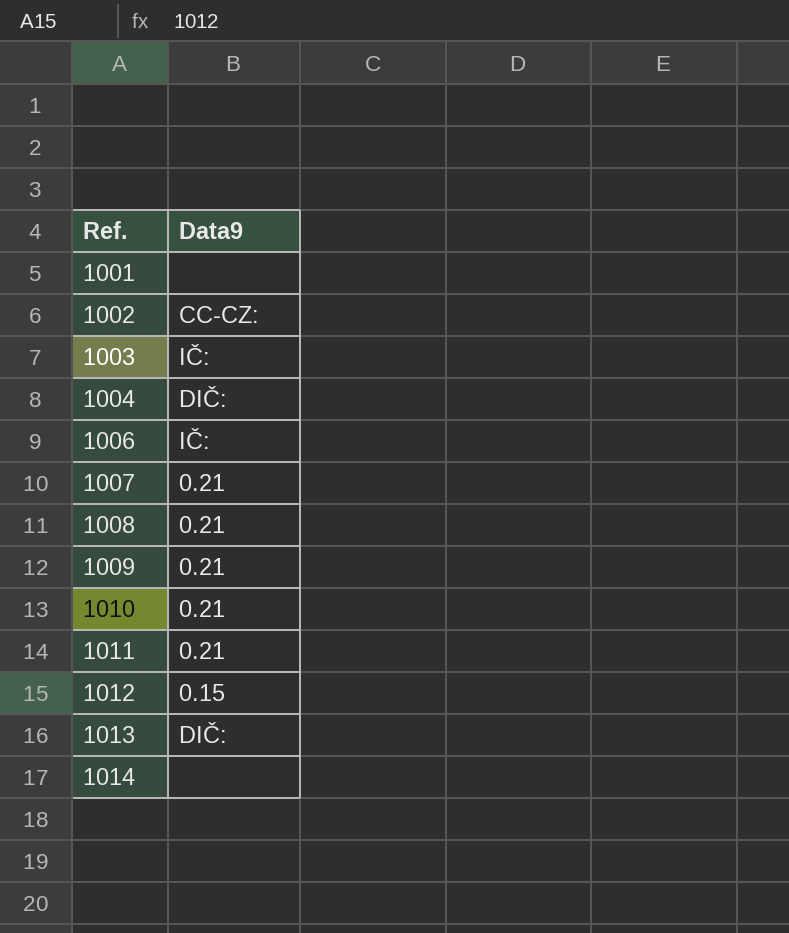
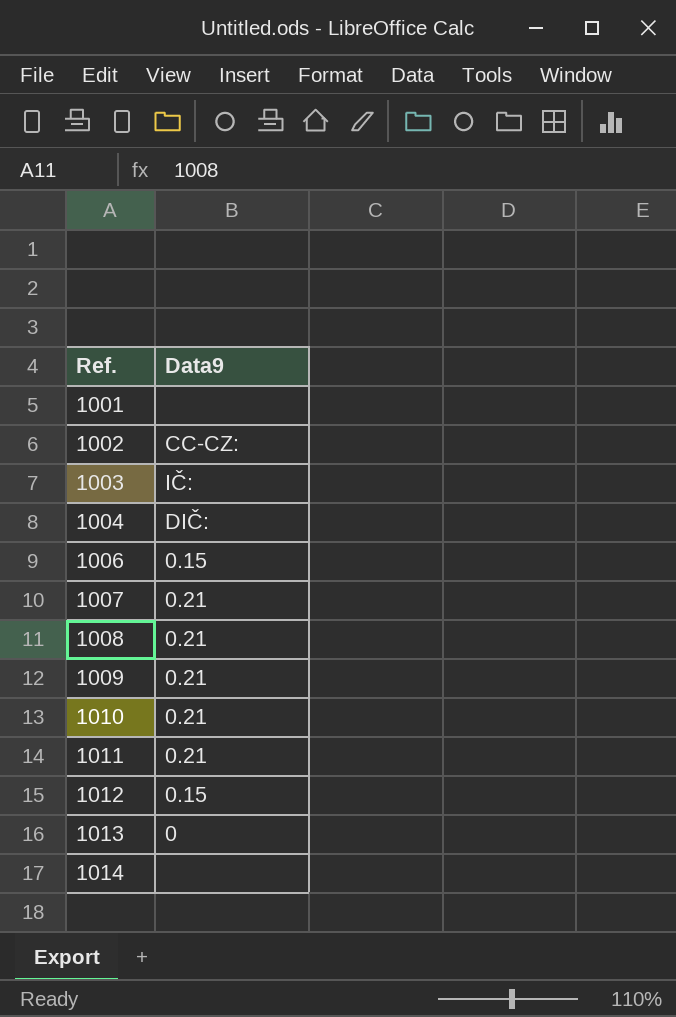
1006 | Data9: IČ: -> 0.15
1013 | Data9: DIČ: -> 0

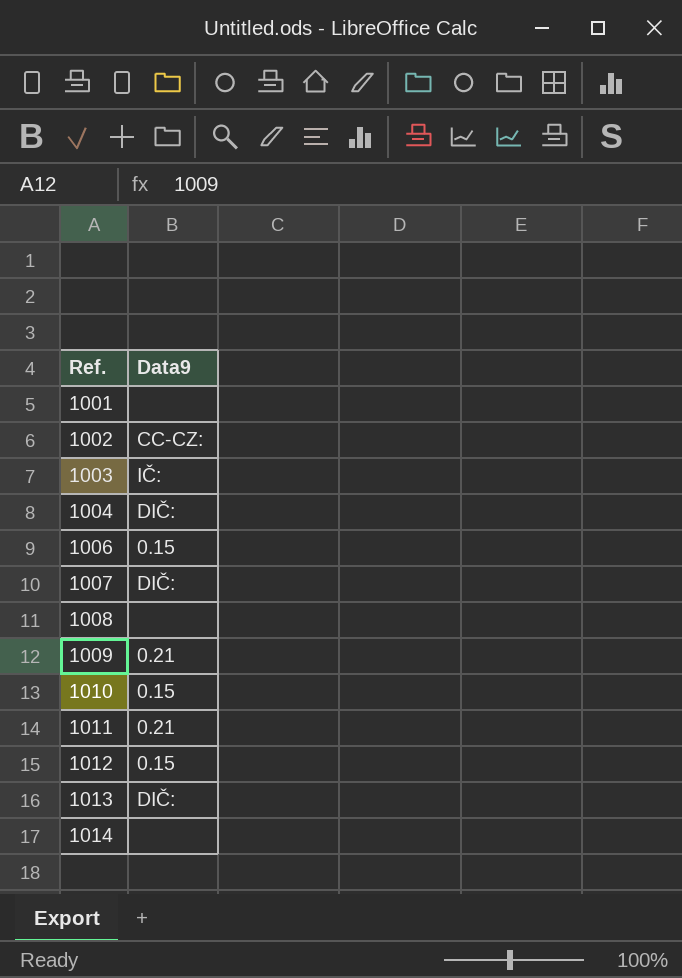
1007 | Data9: 0.21 -> DIČ:
1008 | Data9: 0.21 -> none
1010 | Data9: 0.21 -> 0.15
1013 | Data9: 0 -> DIČ:

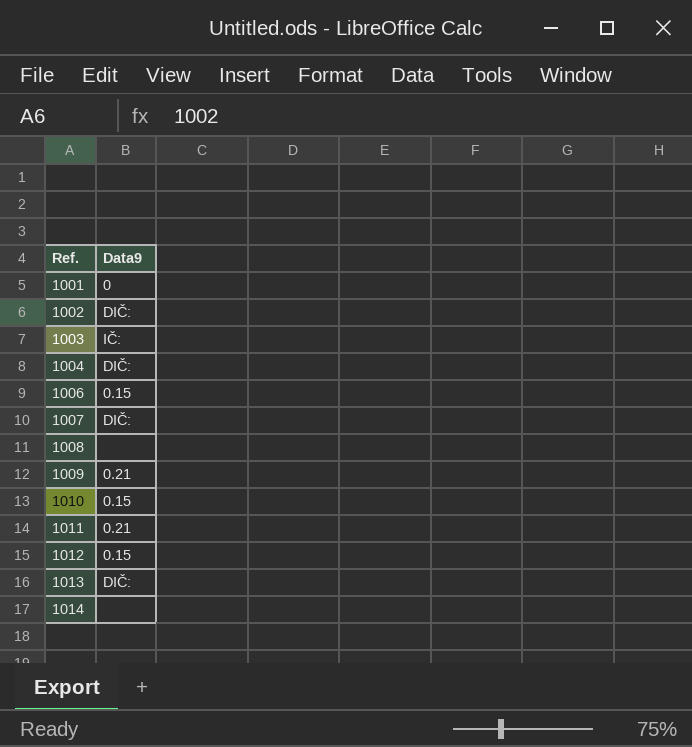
1001 | Data9: none -> 0
1002 | Data9: CC-CZ: -> DIČ:

